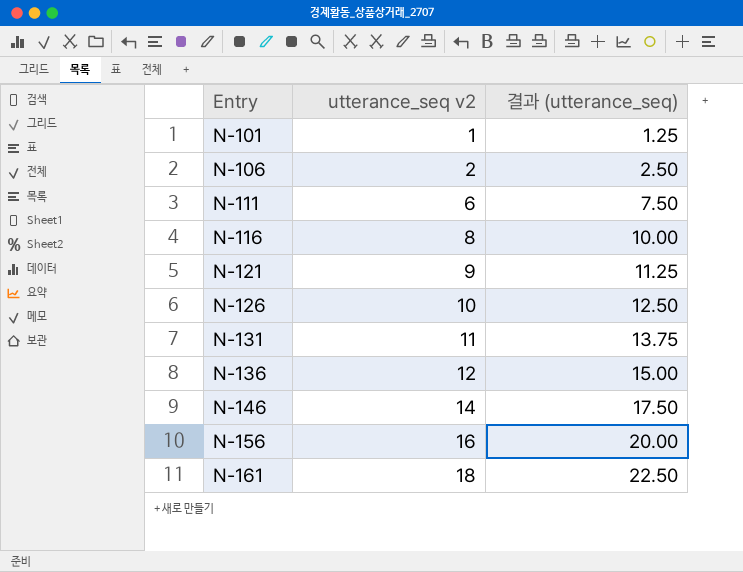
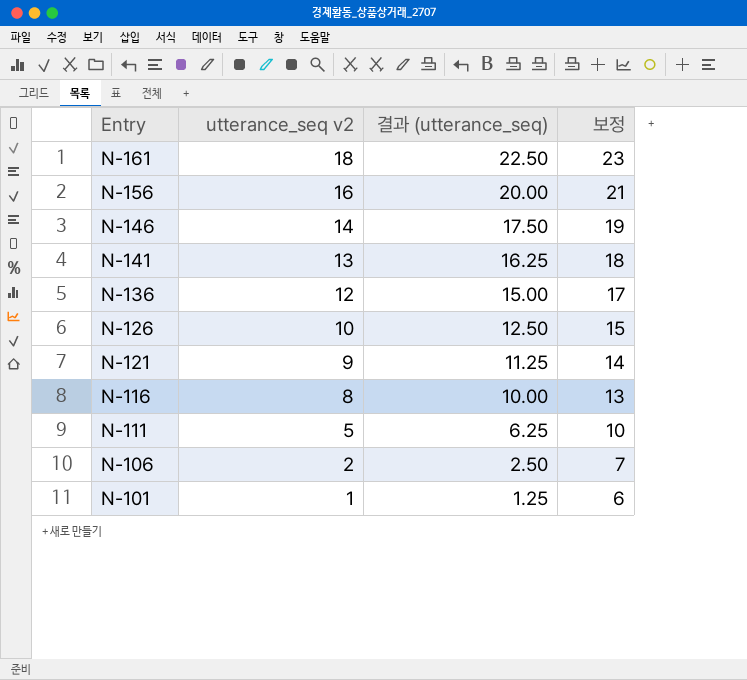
row order: Entry ascending -> Entry descending
column 보정 | formula: none -> [utterance_seq v2] + 5
row N-131: 11 | 13.75 -> none
row N-141: none -> 13 | 16.25 | 18
N-111 | utterance_seq v2: 6 -> 5
N-111 | 결과 (utterance_seq): 7.50 -> 6.25

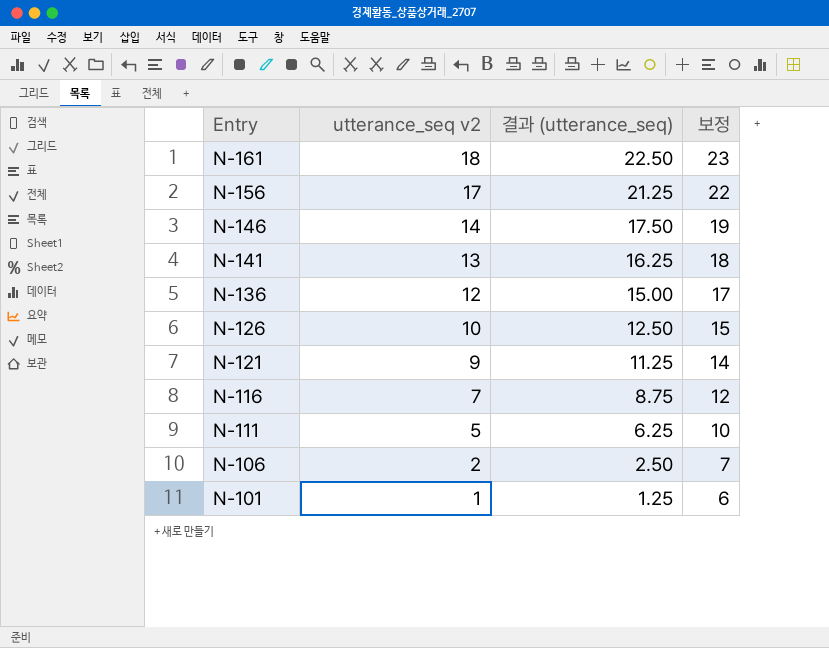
N-156 | utterance_seq v2: 16 -> 17
N-156 | 결과 (utterance_seq): 20.00 -> 21.25
N-156 | 보정: 21 -> 22
N-116 | utterance_seq v2: 8 -> 7
N-116 | 결과 (utterance_seq): 10.00 -> 8.75
N-116 | 보정: 13 -> 12

